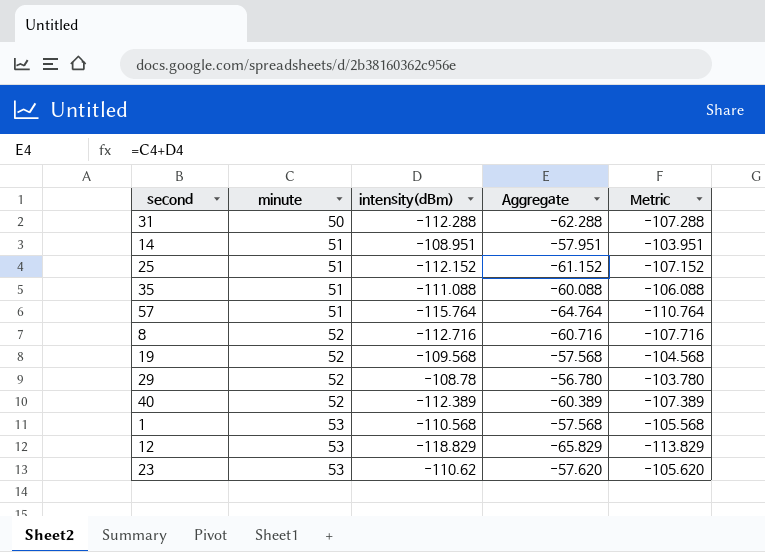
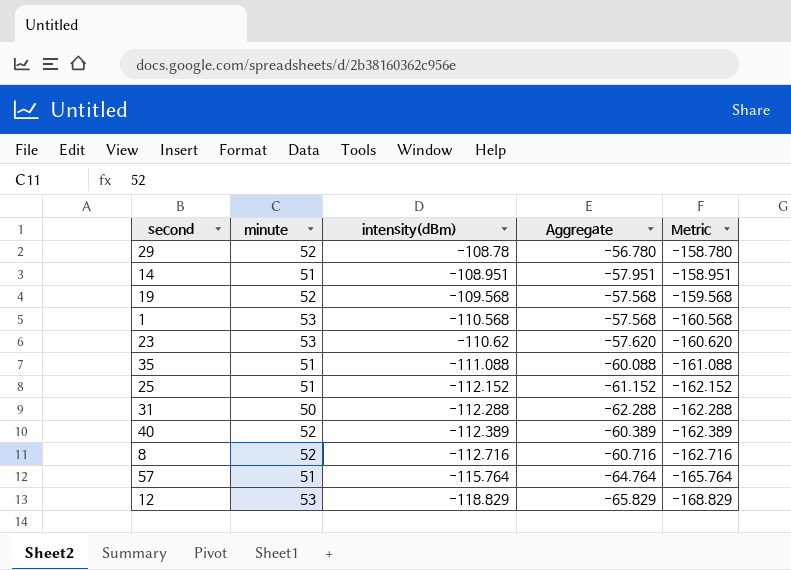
row order: minute ascending -> intensity(dBm) descending
column Metric | formula: [intensity(dBm)] + 5 -> [intensity(dBm)] - 50

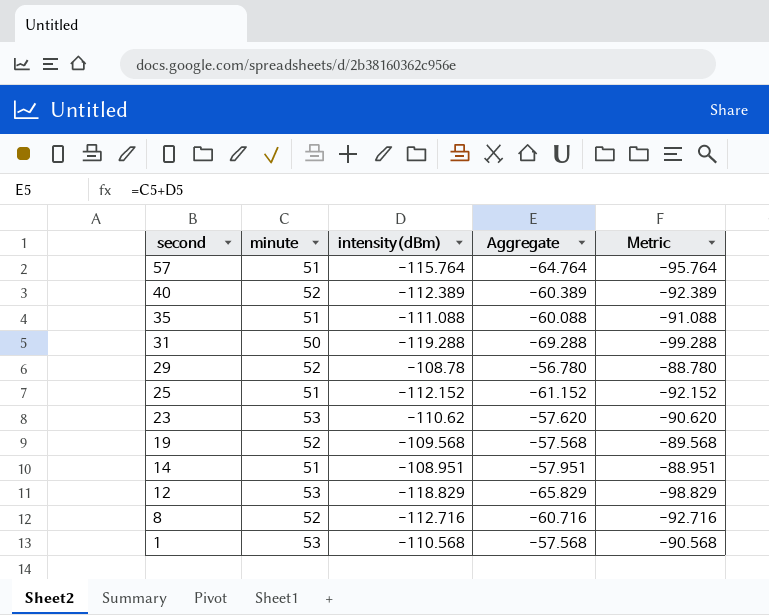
row order: intensity(dBm) descending -> second descending
column Metric | formula: [intensity(dBm)] - 50 -> [intensity(dBm)] + 20
31 | intensity(dBm): -112.288 -> -119.288
31 | Aggregate: -62.288 -> -69.288

